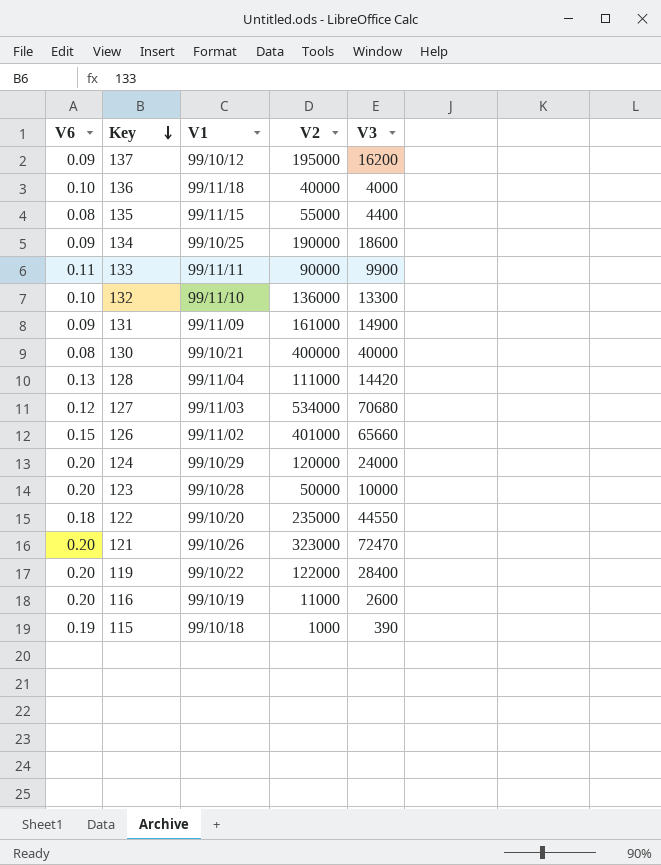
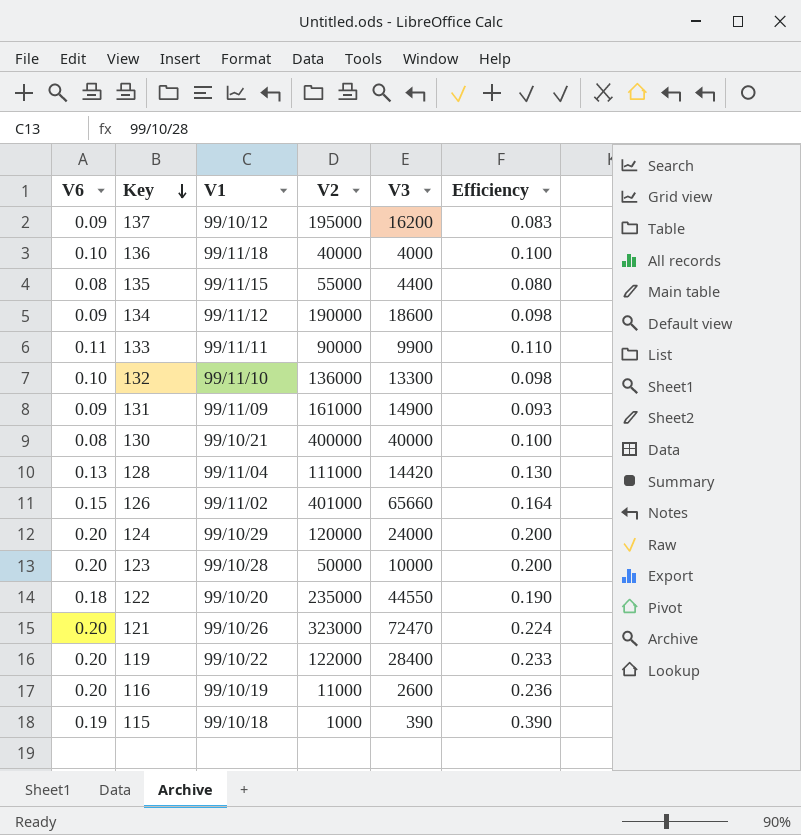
column Efficiency | formula: none -> [V3] / [V2]
row 127: 0.12 | 99/11/03 | 534000 | 70680 -> none
134 | V1: 99/10/25 -> 99/11/12

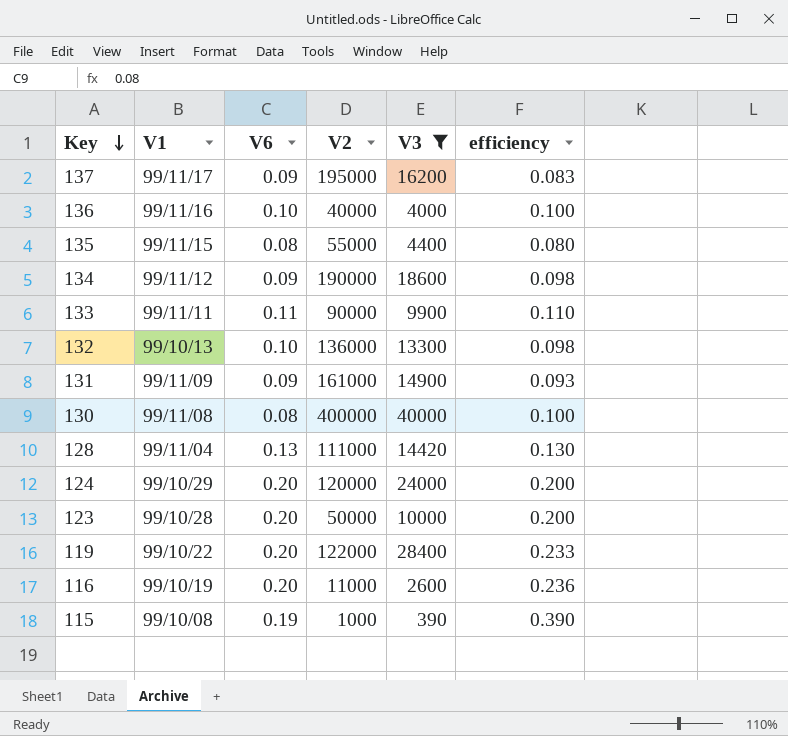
filter: none -> V3 <= 40000
column V6 | position: 1 -> 3
column name: Efficiency -> efficiency
137 | V1: 99/10/12 -> 99/11/17
136 | V1: 99/11/18 -> 99/11/16
132 | V1: 99/11/10 -> 99/10/13
130 | V1: 99/10/21 -> 99/11/08
115 | V1: 99/10/18 -> 99/10/08

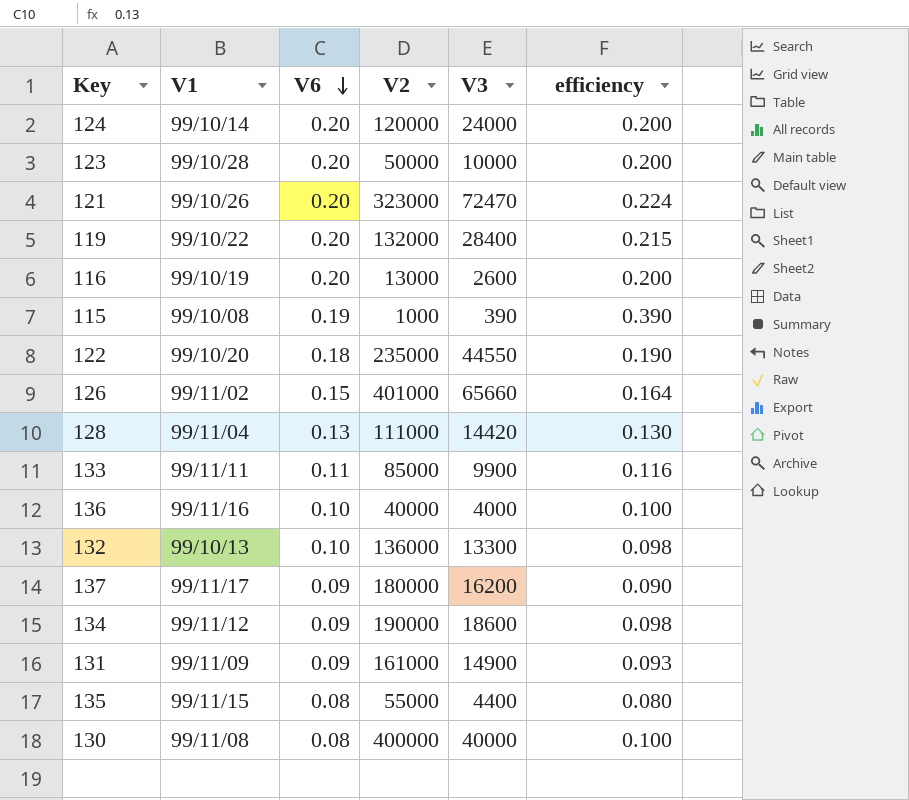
filter: V3 <= 40000 -> none
row order: Key descending -> V6 descending
124 | V1: 99/10/29 -> 99/10/14
119 | V2: 122000 -> 132000
119 | efficiency: 0.233 -> 0.215
116 | V2: 11000 -> 13000
116 | efficiency: 0.236 -> 0.200
133 | V2: 90000 -> 85000
133 | efficiency: 0.110 -> 0.116
137 | V2: 195000 -> 180000
137 | efficiency: 0.083 -> 0.090

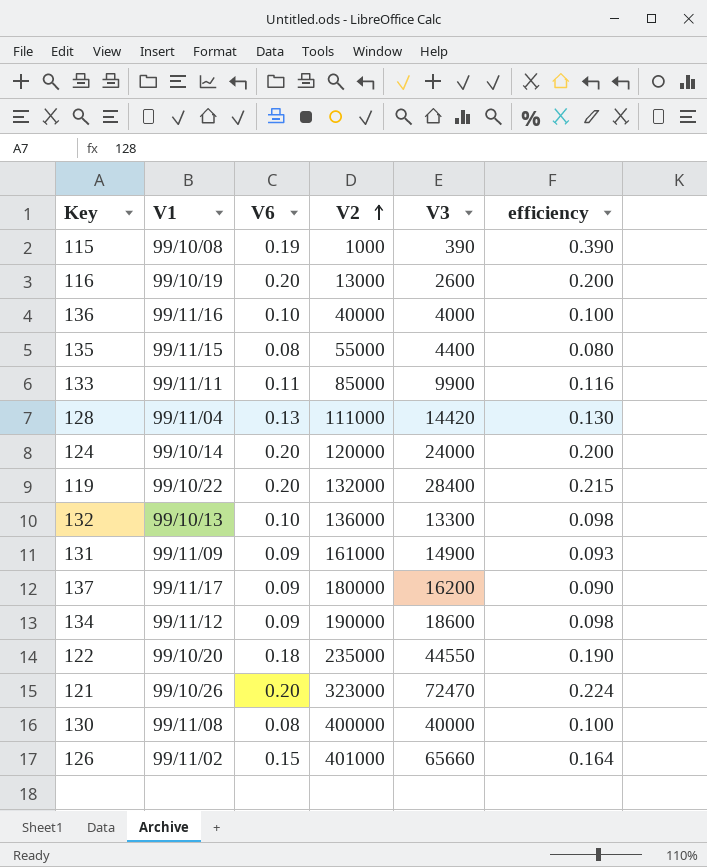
row order: V6 descending -> V2 ascending
row 123: 99/10/28 | 0.20 | 50000 | 10000 | 0.200 -> none

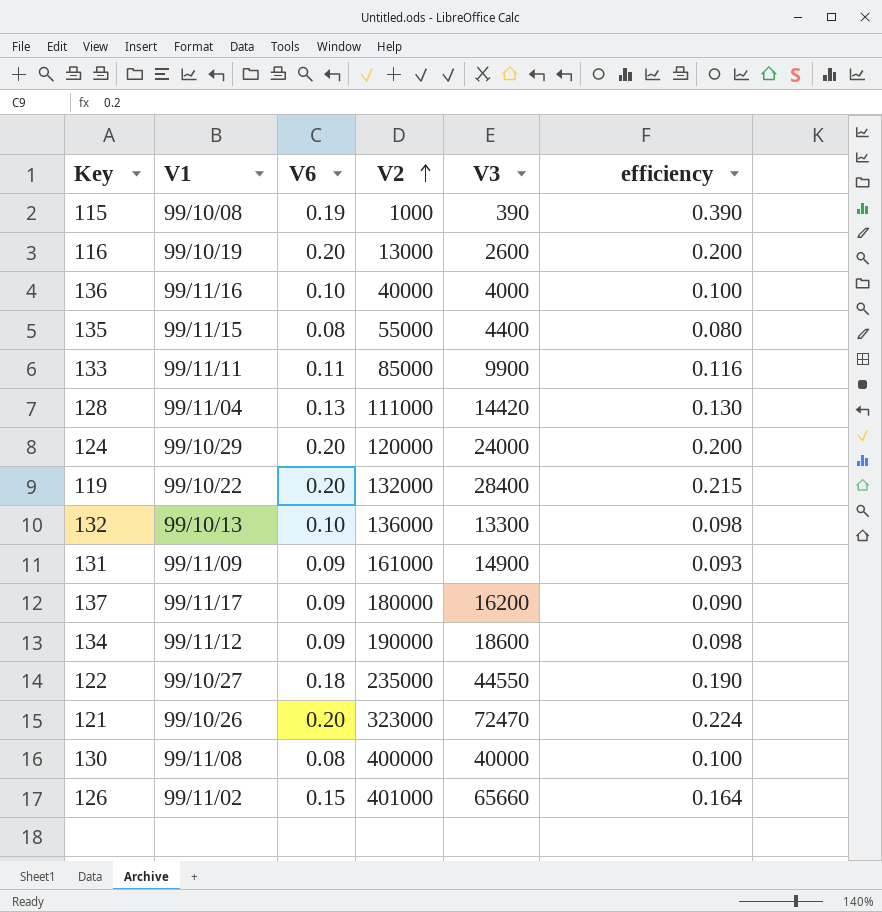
124 | V1: 99/10/14 -> 99/10/29
122 | V1: 99/10/20 -> 99/10/27

